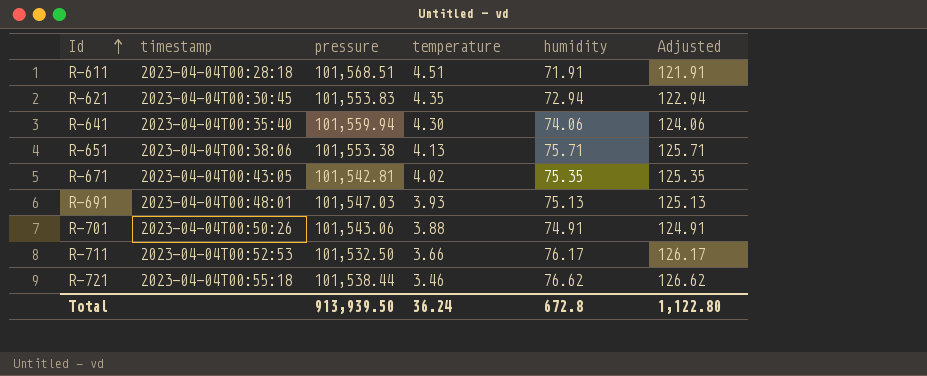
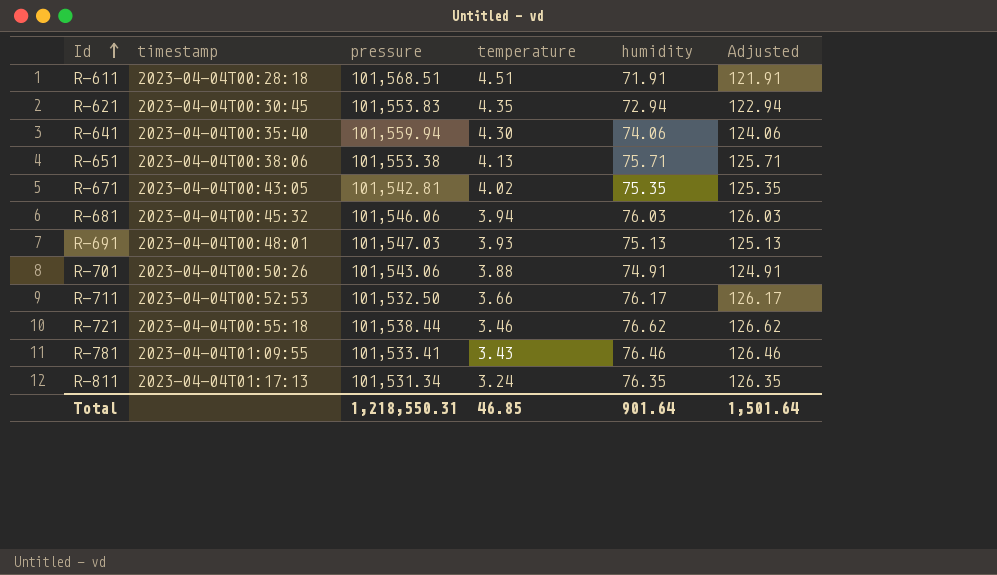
row R-681: none -> 2023-04-04T00:45:32 | 101,546.06 | 3.94 | 76.03 | 126.03
row R-781: none -> 2023-04-04T01:09:55 | 101,533.41 | 3.43 | 76.46 | 126.46
row R-811: none -> 2023-04-04T01:17:13 | 101,531.34 | 3.24 | 76.35 | 126.35
Total | pressure: 913,939.50 -> 1,218,550.31
Total | temperature: 36.24 -> 46.85
Total | humidity: 672.8 -> 901.64
Total | Adjusted: 1,122.80 -> 1,501.64

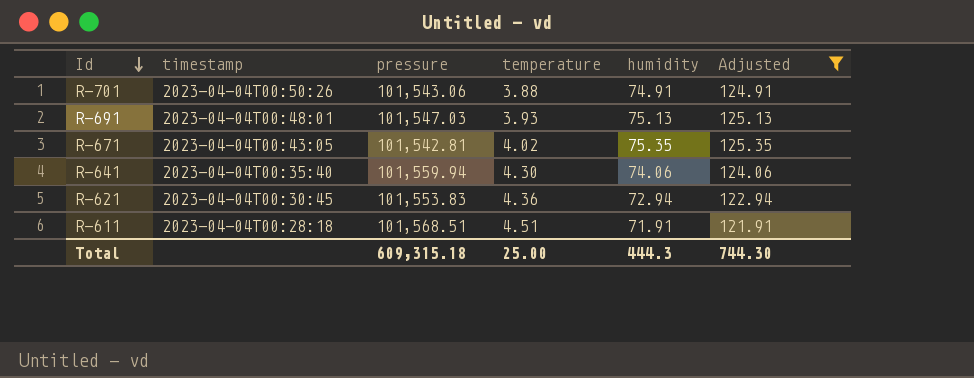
filter: none -> Adjusted <= 125.35
row order: Id ascending -> Id descending
R-621 | temperature: 4.35 -> 4.36
Total | pressure: 1,218,550.31 -> 609,315.18
Total | temperature: 46.85 -> 25.00
Total | humidity: 901.64 -> 444.3
Total | Adjusted: 1,501.64 -> 744.30

